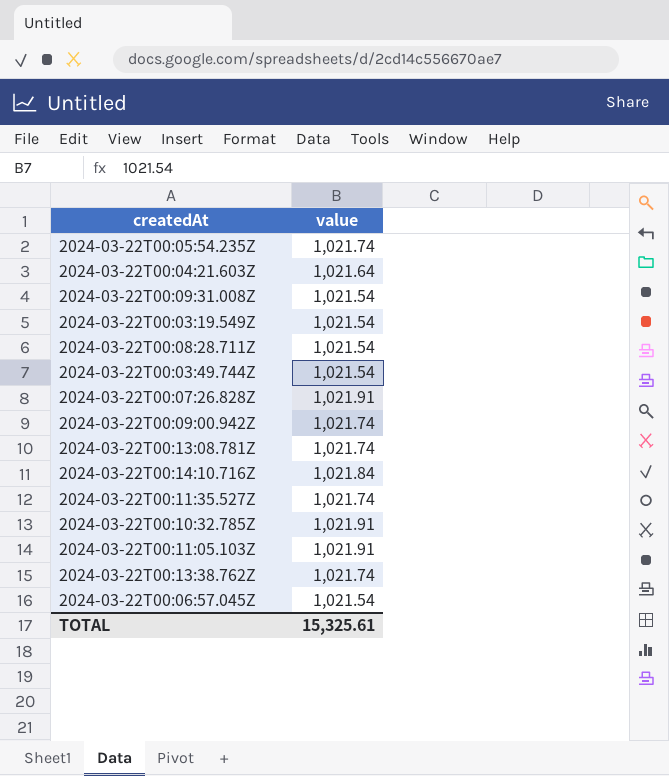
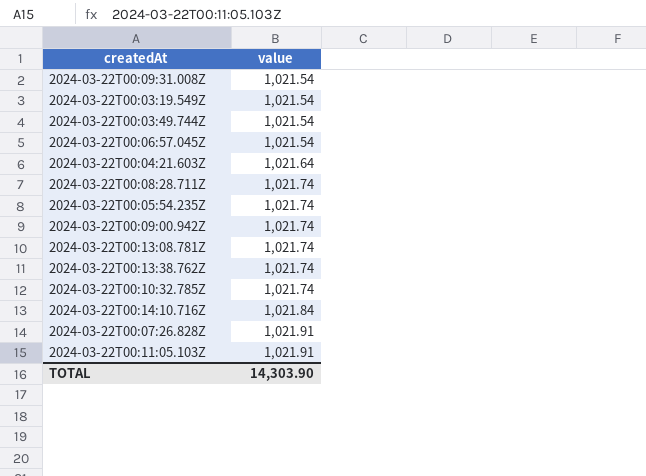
row order: none -> value ascending
row 2024-03-22T00:11:35.527Z: 1,021.74 -> none
2024-03-22T00:08:28.711Z | value: 1,021.54 -> 1,021.74
2024-03-22T00:10:32.785Z | value: 1,021.91 -> 1,021.74
TOTAL | value: 15,325.61 -> 14,303.90

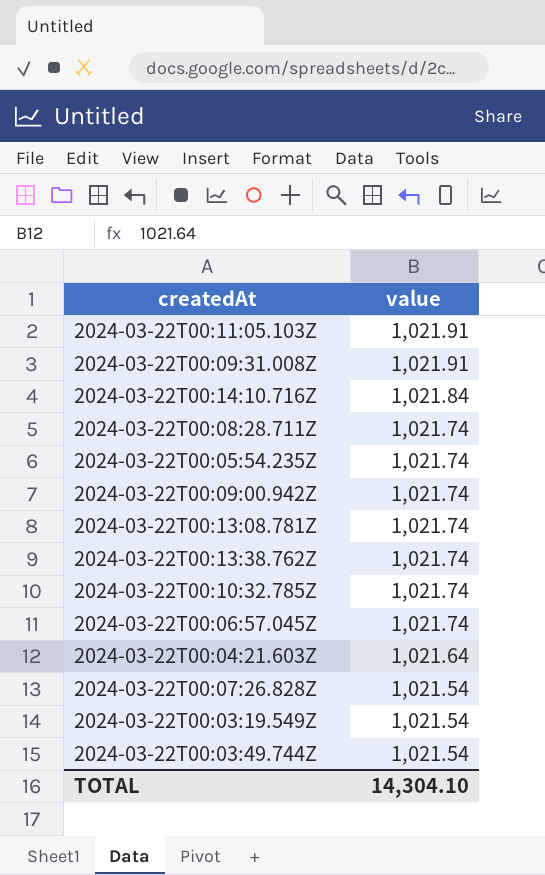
row order: value ascending -> value descending
2024-03-22T00:09:31.008Z | value: 1,021.54 -> 1,021.91
2024-03-22T00:06:57.045Z | value: 1,021.54 -> 1,021.74
2024-03-22T00:07:26.828Z | value: 1,021.91 -> 1,021.54
TOTAL | value: 14,303.90 -> 14,304.10

